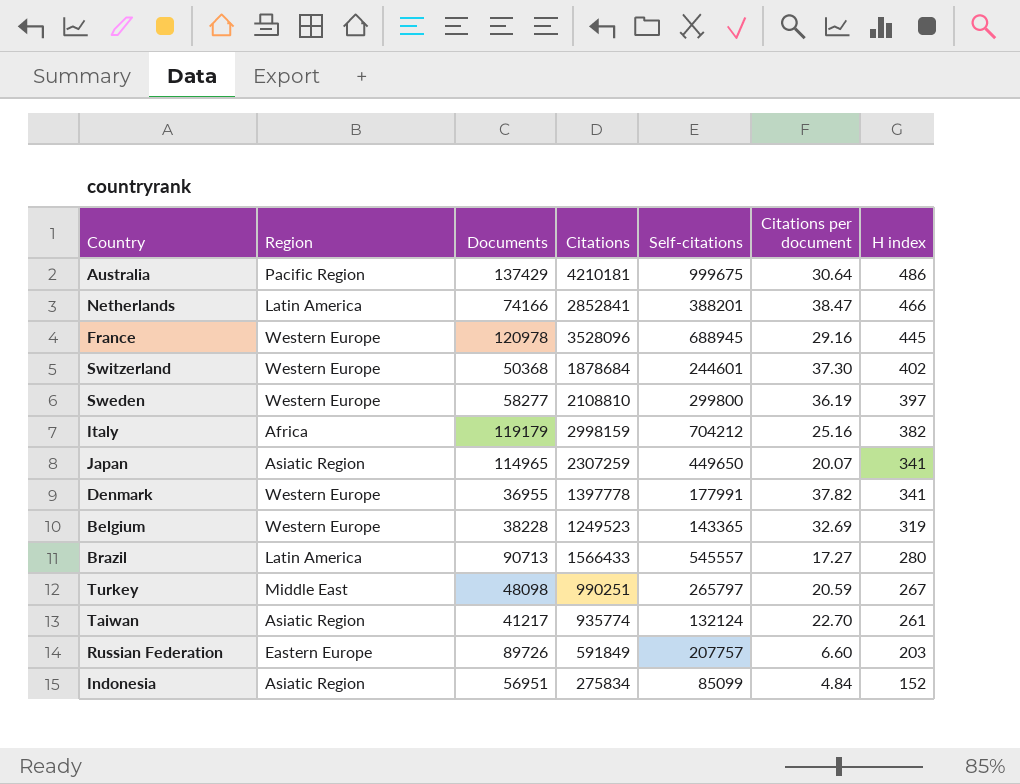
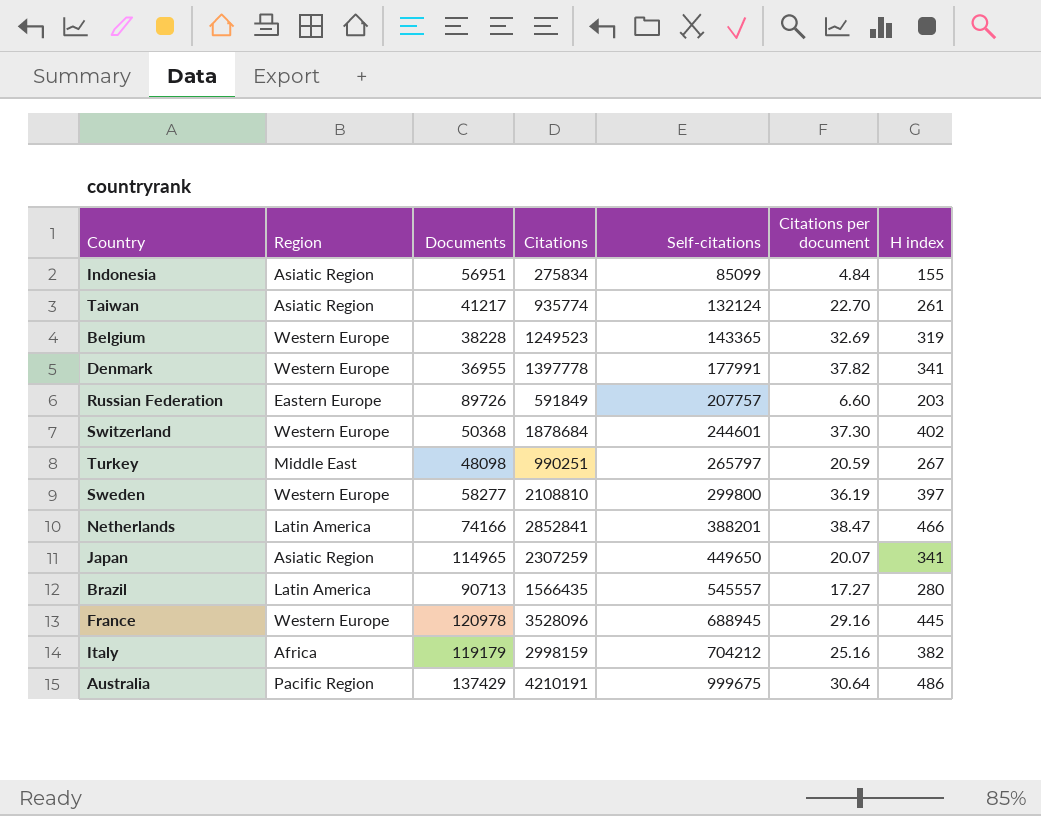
row order: H index descending -> Self-citations ascending
Indonesia | H index: 152 -> 155
Brazil | Citations: 1566433 -> 1566435
Australia | Citations: 4210181 -> 4210191

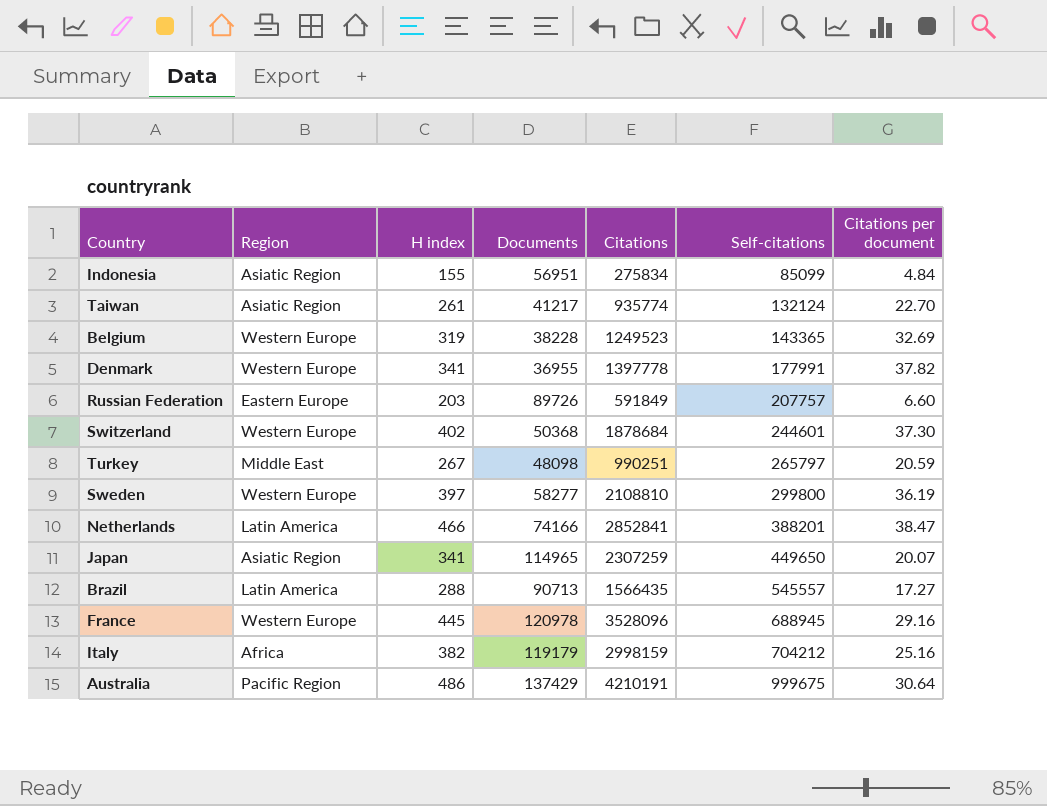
column H index | position: 7 -> 3
Brazil | H index: 280 -> 288

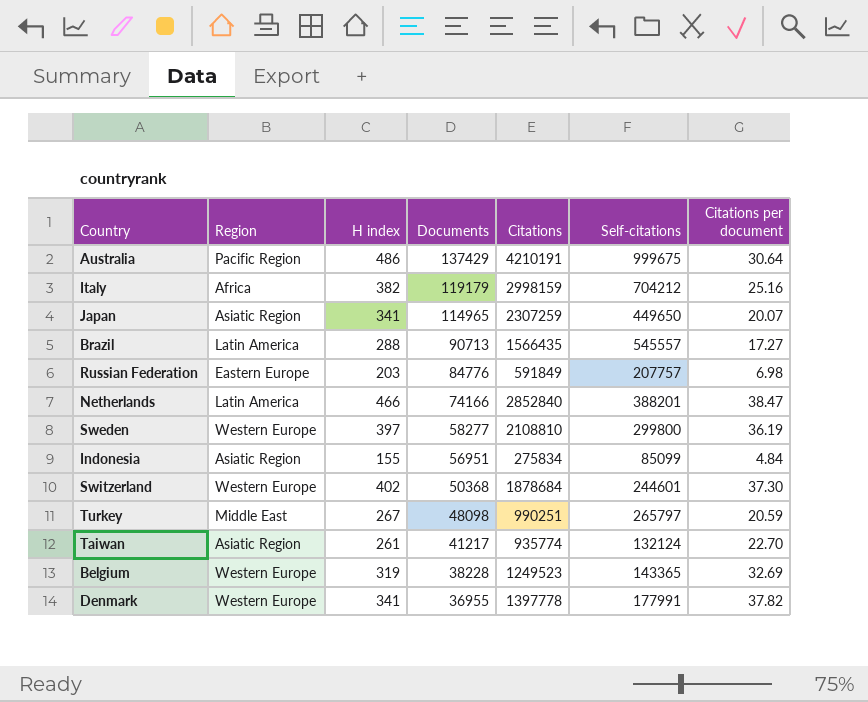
row order: Self-citations ascending -> Documents descending
row France: Western Europe | 445 | 120978 | 3528096 | 688945 | 29.16 -> none
Russian Federation | Documents: 89726 -> 84776
Russian Federation | Citations per document: 6.60 -> 6.98
Netherlands | Citations: 2852841 -> 2852840

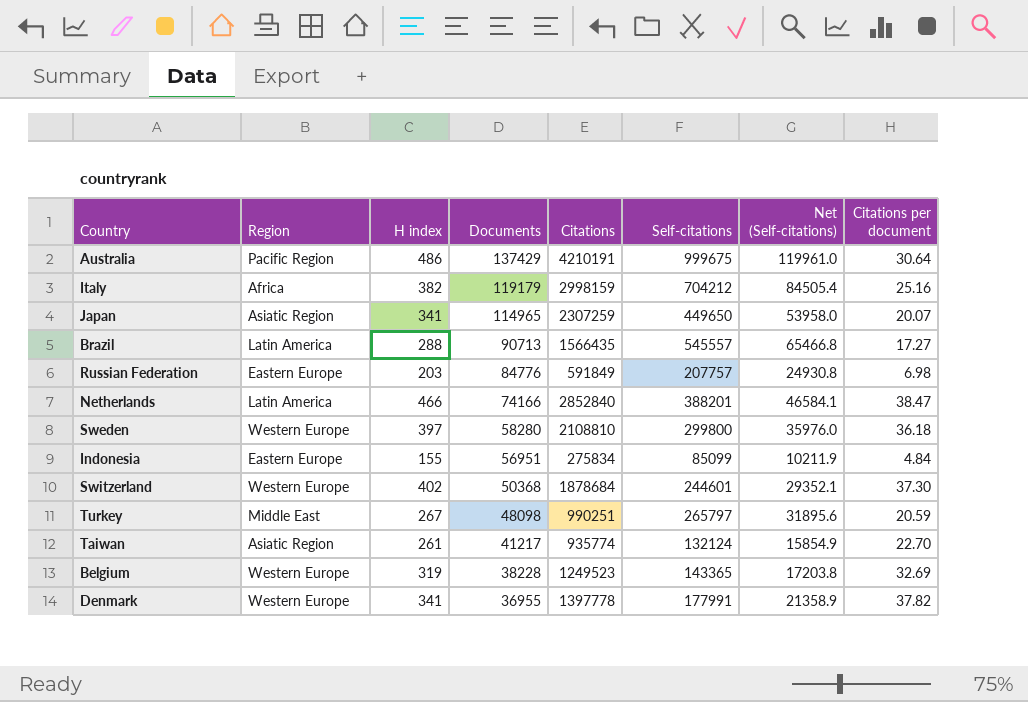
column Net (Self-citations) | formula: none -> [Self-citations] * 0.12
Sweden | Documents: 58277 -> 58280
Sweden | Citations per document: 36.19 -> 36.18
Indonesia | Region: Asiatic Region -> Eastern Europe

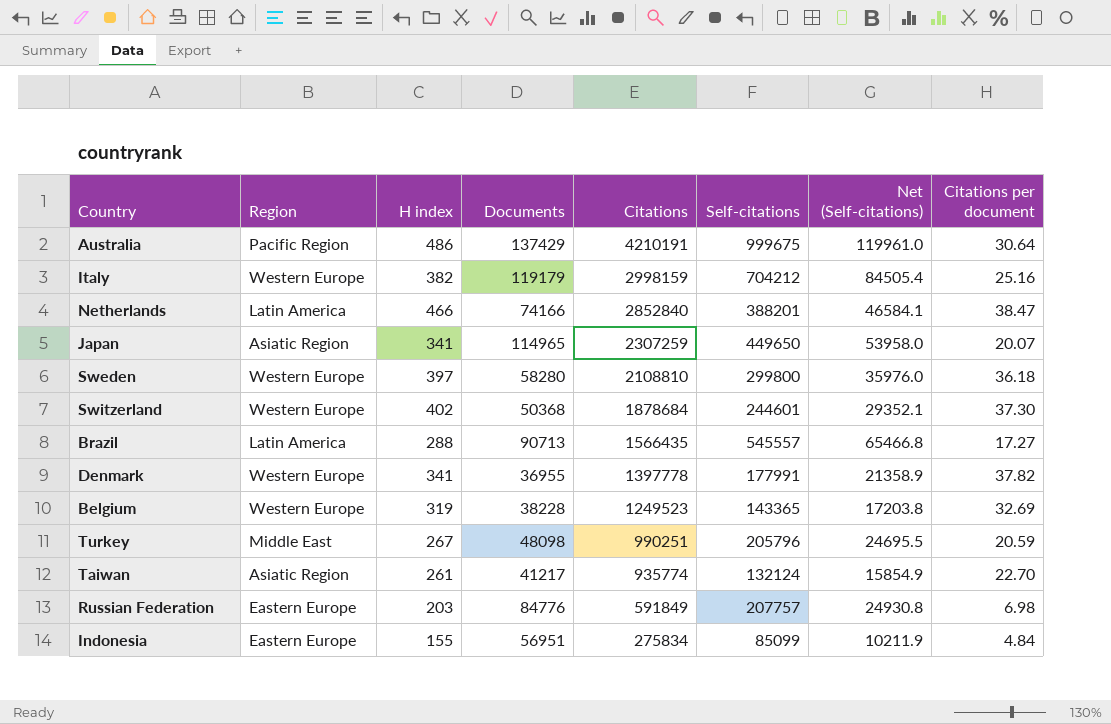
row order: Documents descending -> Citations descending
Italy | Region: Africa -> Western Europe
Turkey | Self-citations: 265797 -> 205796
Turkey | Net (Self-citations): 31895.6 -> 24695.5

